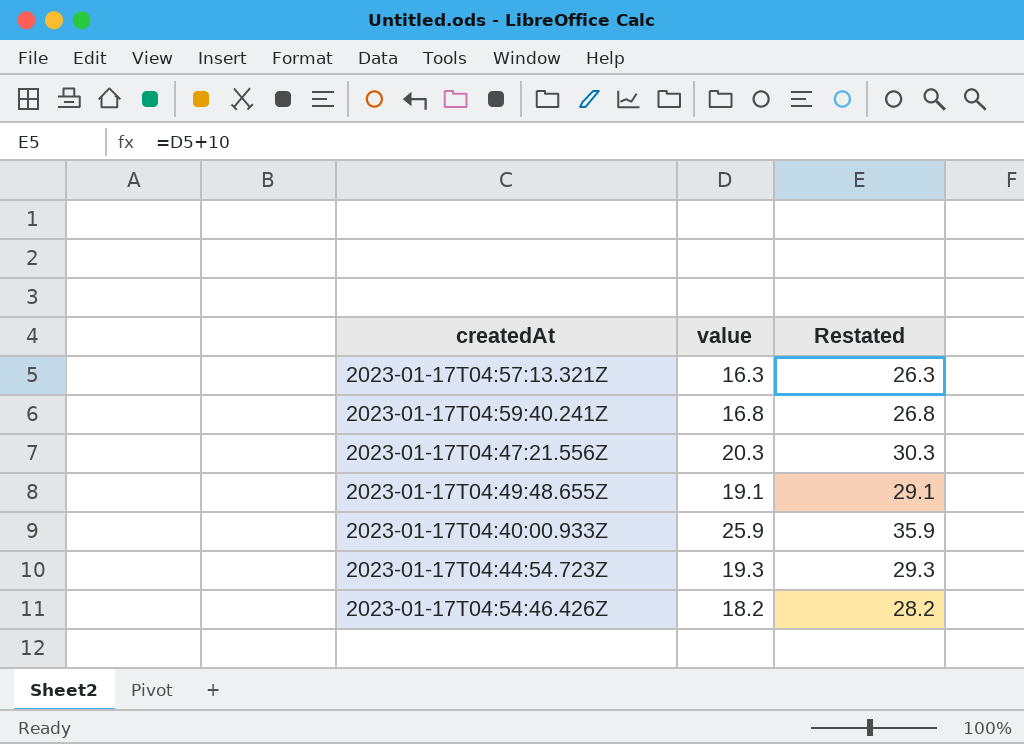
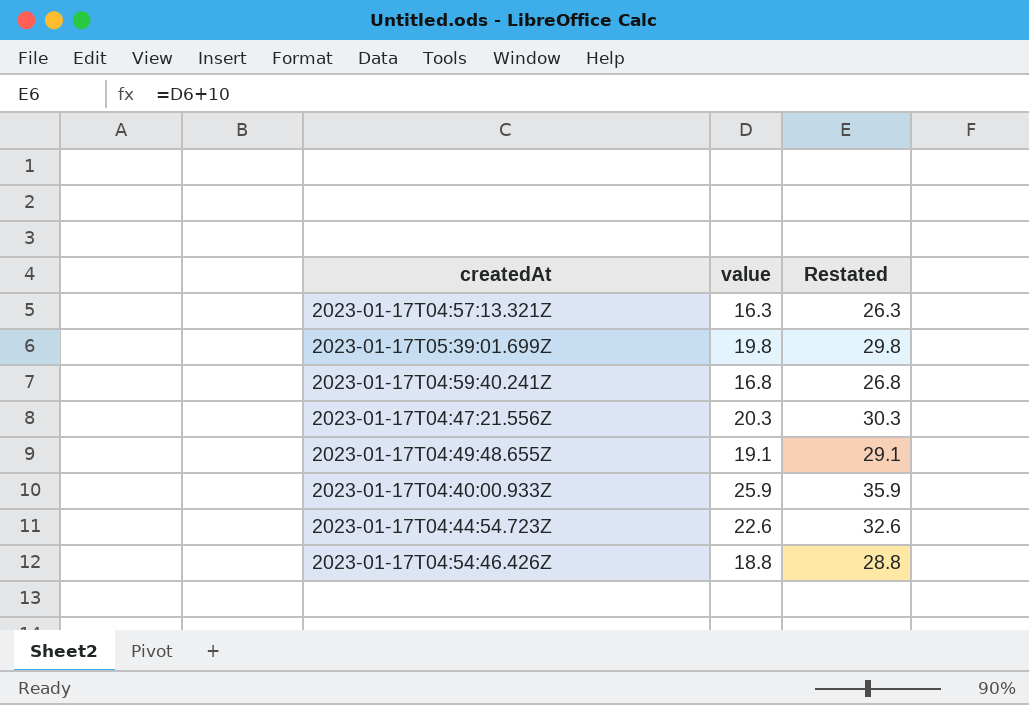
row 2023-01-17T05:39:01.699Z: none -> 19.8 | 29.8
2023-01-17T04:44:54.723Z | value: 19.3 -> 22.6
2023-01-17T04:44:54.723Z | Restated: 29.3 -> 32.6
2023-01-17T04:54:46.426Z | value: 18.2 -> 18.8
2023-01-17T04:54:46.426Z | Restated: 28.2 -> 28.8

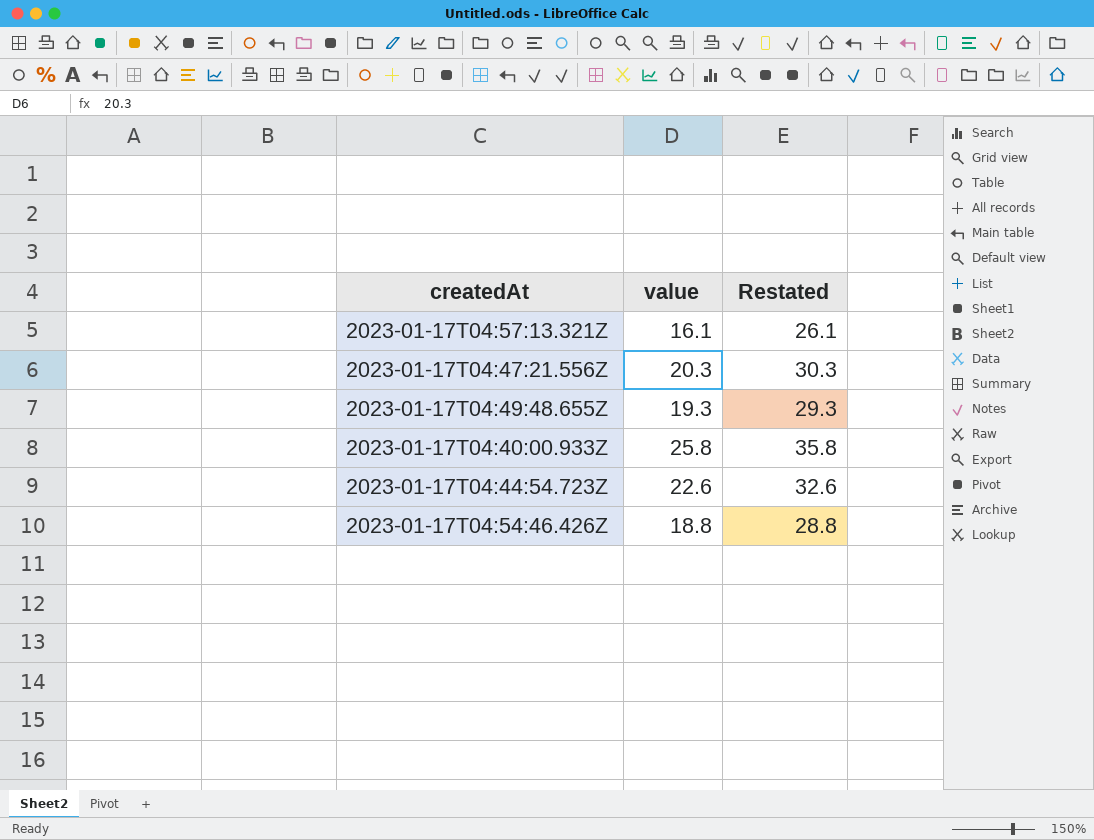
row 2023-01-17T05:39:01.699Z: 19.8 | 29.8 -> none
row 2023-01-17T04:59:40.241Z: 16.8 | 26.8 -> none
2023-01-17T04:57:13.321Z | value: 16.3 -> 16.1
2023-01-17T04:57:13.321Z | Restated: 26.3 -> 26.1
2023-01-17T04:49:48.655Z | value: 19.1 -> 19.3
2023-01-17T04:49:48.655Z | Restated: 29.1 -> 29.3
2023-01-17T04:40:00.933Z | value: 25.9 -> 25.8
2023-01-17T04:40:00.933Z | Restated: 35.9 -> 35.8

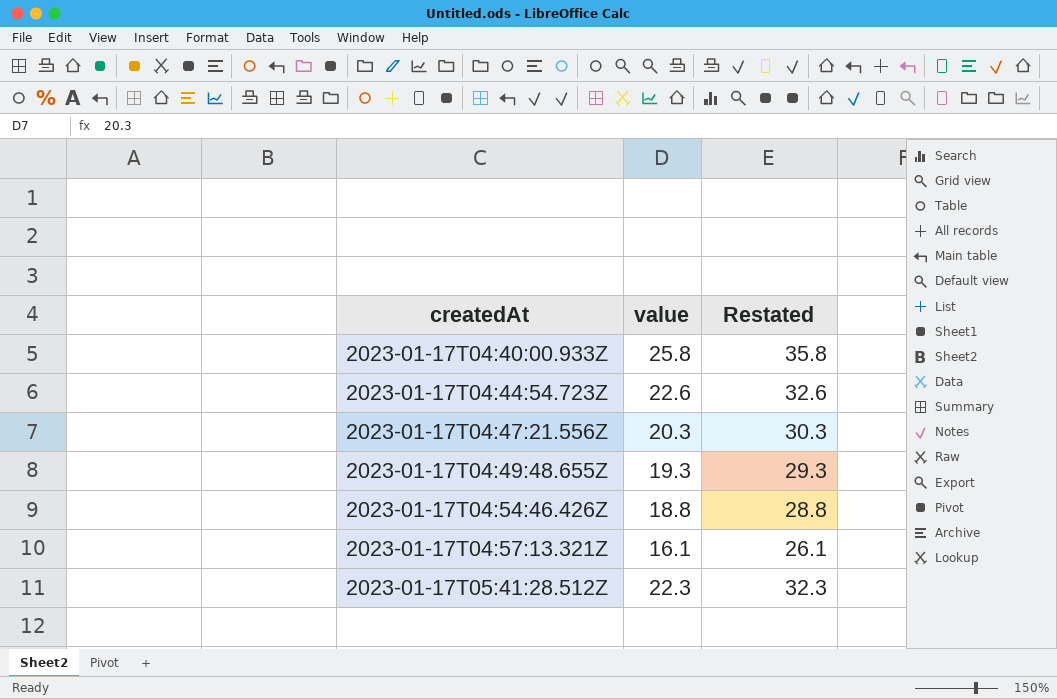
row order: none -> createdAt ascending
row 2023-01-17T05:41:28.512Z: none -> 22.3 | 32.3

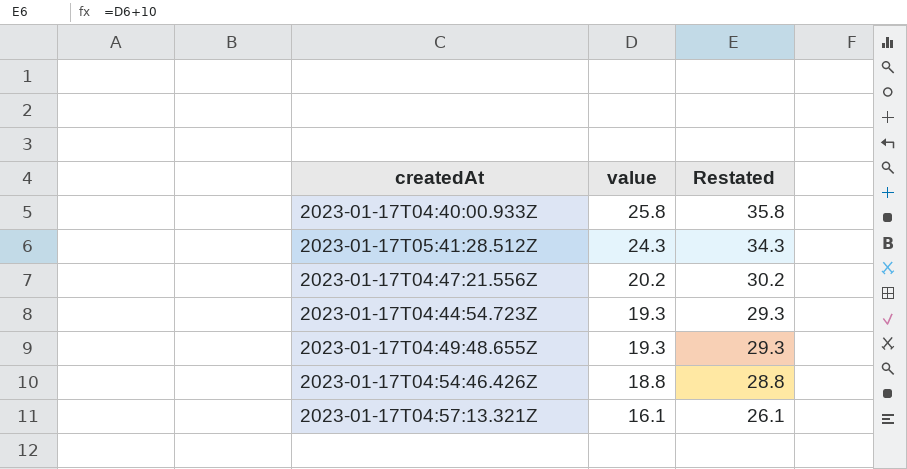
row order: createdAt ascending -> value descending
2023-01-17T05:41:28.512Z | value: 22.3 -> 24.3
2023-01-17T05:41:28.512Z | Restated: 32.3 -> 34.3
2023-01-17T04:47:21.556Z | value: 20.3 -> 20.2
2023-01-17T04:47:21.556Z | Restated: 30.3 -> 30.2
2023-01-17T04:44:54.723Z | value: 22.6 -> 19.3
2023-01-17T04:44:54.723Z | Restated: 32.6 -> 29.3

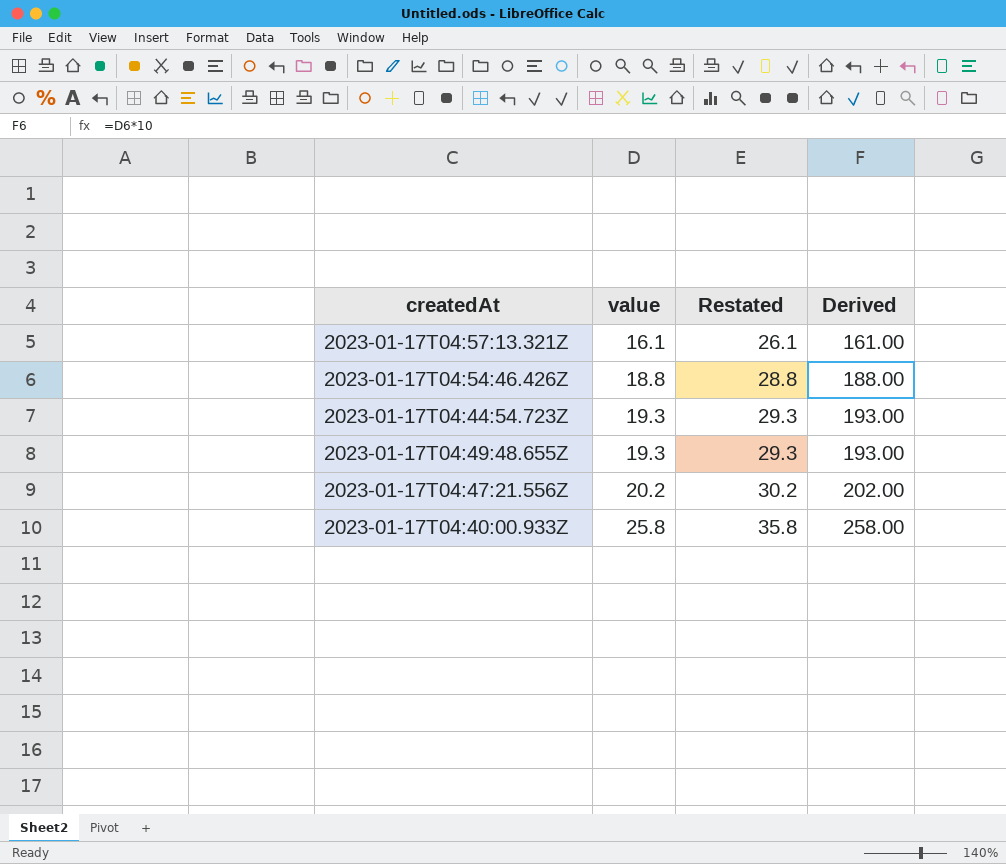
row order: value descending -> value ascending
column Derived | formula: none -> [value] * 10
row 2023-01-17T05:41:28.512Z: 24.3 | 34.3 -> none

